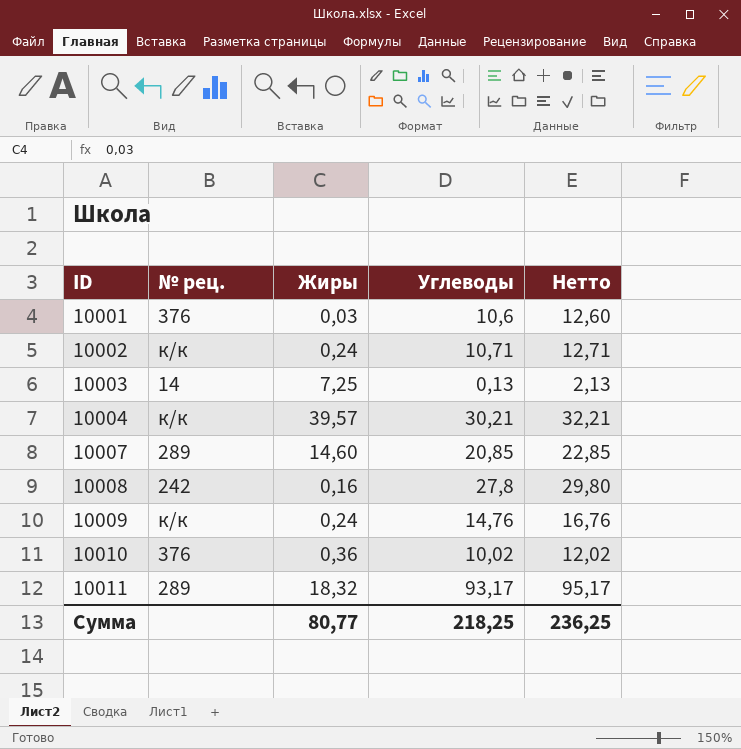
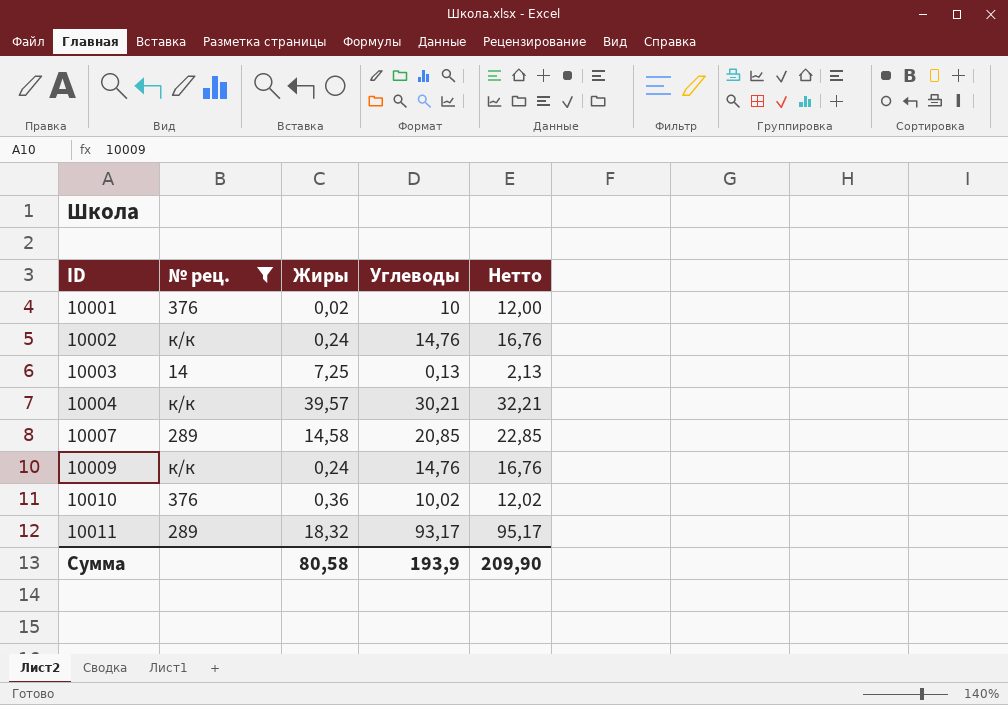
filter: none -> № рец. != 242
10001 | Жиры: 0,03 -> 0,02
10001 | Углеводы: 10,6 -> 10
10001 | Нетто: 12,60 -> 12,00
10002 | Углеводы: 10,71 -> 14,76
10002 | Нетто: 12,71 -> 16,76
10007 | Жиры: 14,60 -> 14,58
Сумма | Жиры: 80,77 -> 80,58
Сумма | Углеводы: 218,25 -> 193,9
Сумма | Нетто: 236,25 -> 209,90

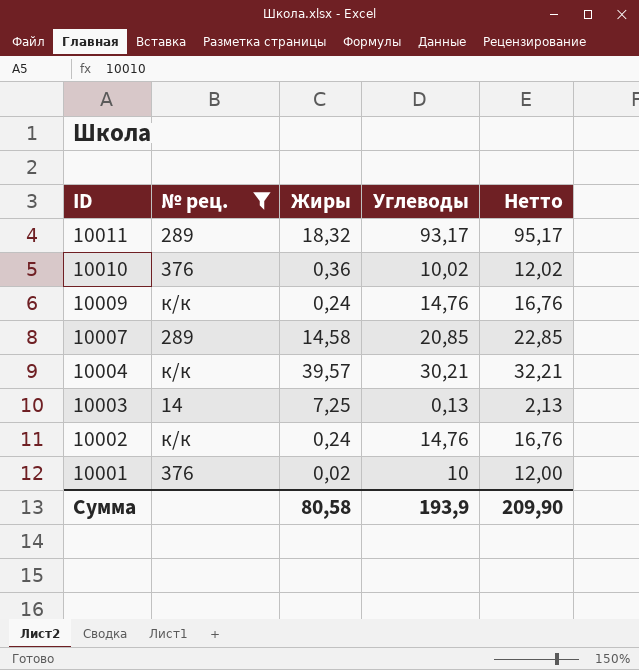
row order: ID ascending -> ID descending

